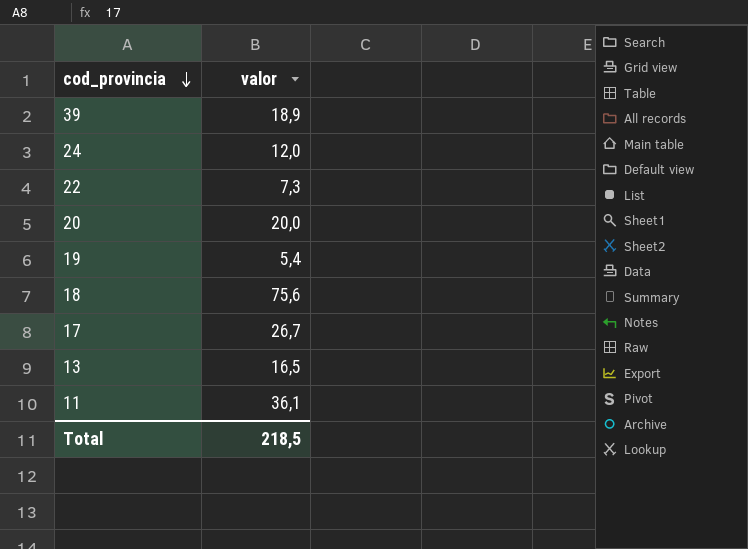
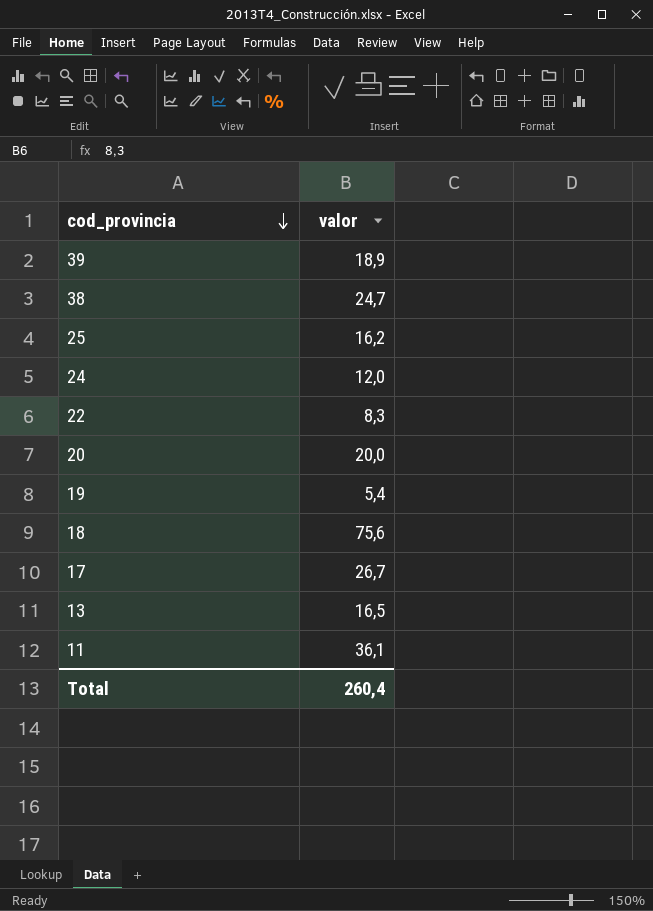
row 38: none -> 24,7
row 25: none -> 16,2
22 | valor: 7,3 -> 8,3
Total | valor: 218,5 -> 260,4

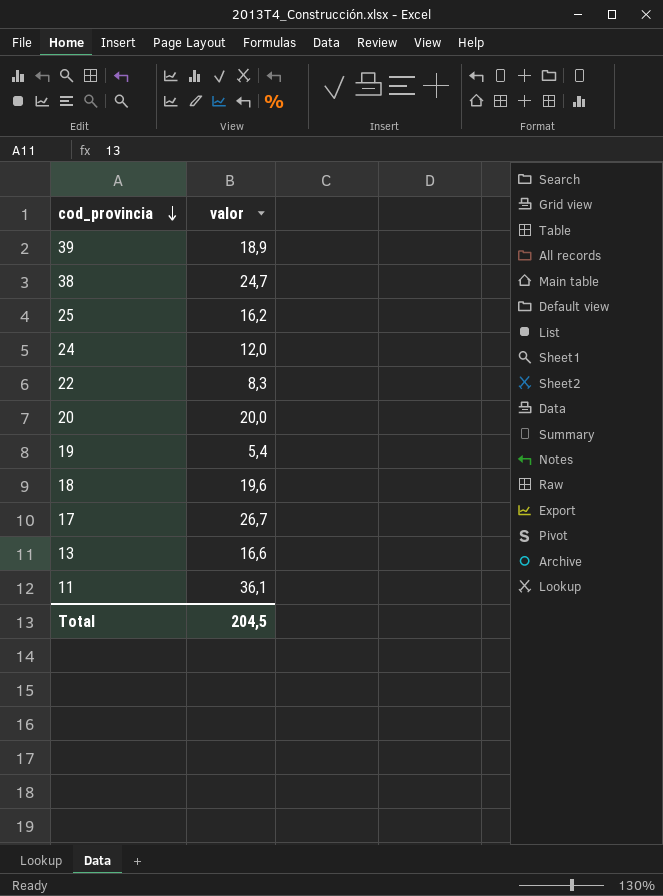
18 | valor: 75,6 -> 19,6
13 | valor: 16,5 -> 16,6
Total | valor: 260,4 -> 204,5

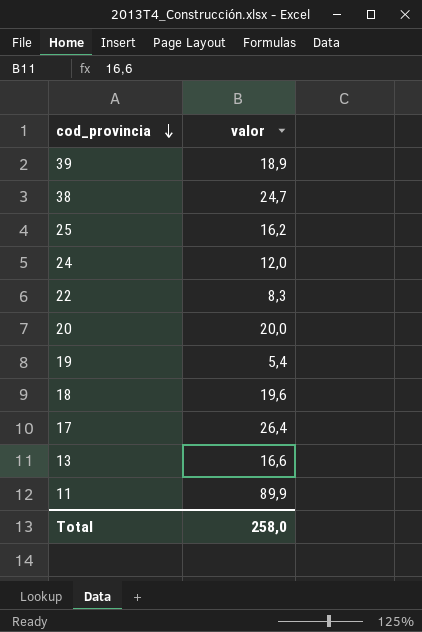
17 | valor: 26,7 -> 26,4
11 | valor: 36,1 -> 89,9
Total | valor: 204,5 -> 258,0

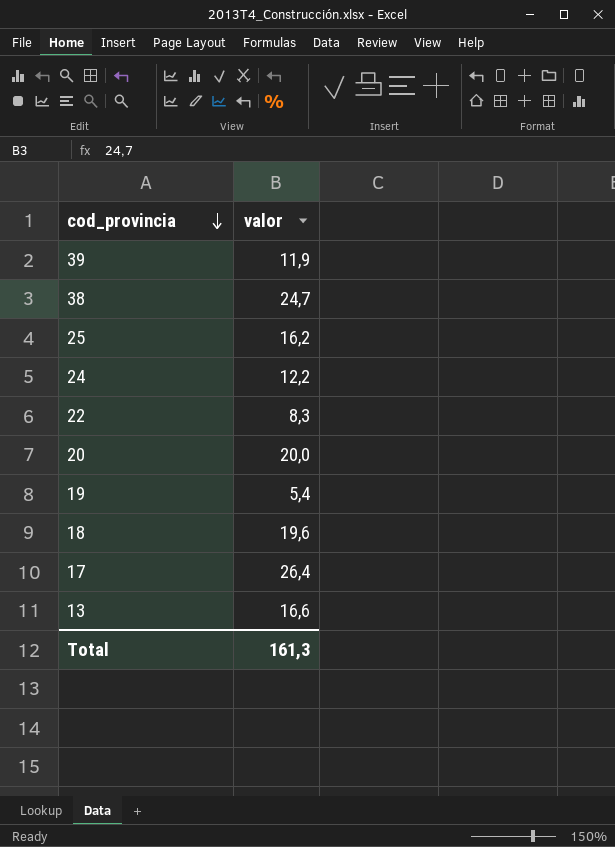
row 11: 89,9 -> none
39 | valor: 18,9 -> 11,9
24 | valor: 12,0 -> 12,2
Total | valor: 258,0 -> 161,3

